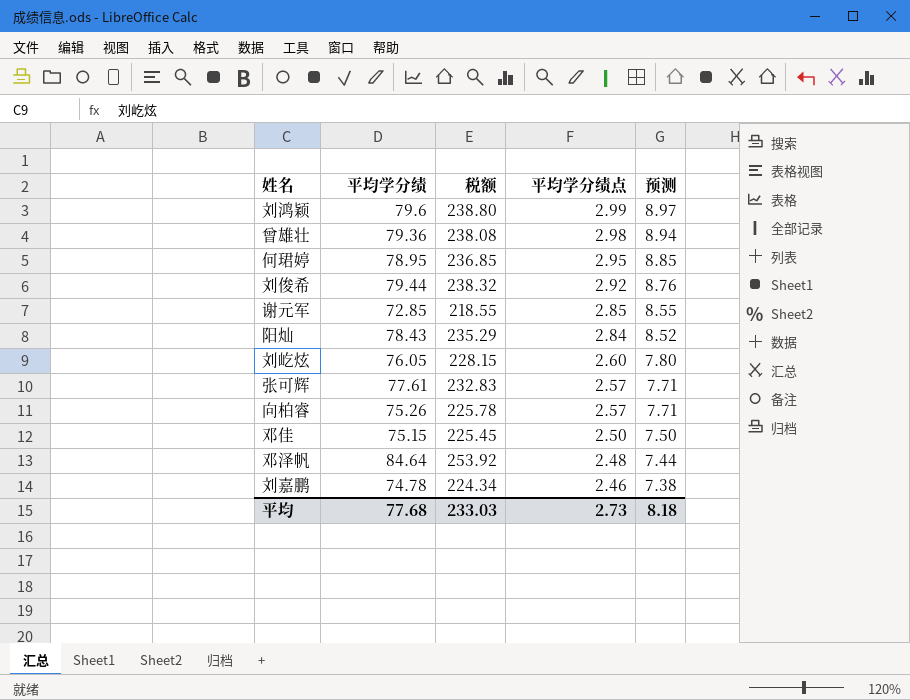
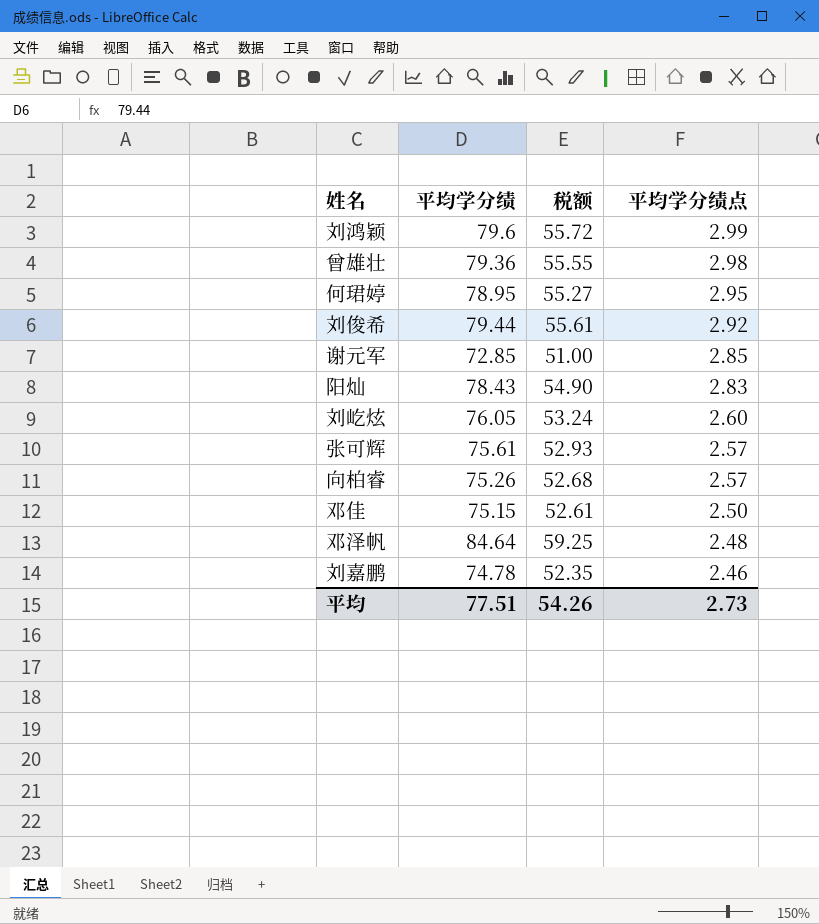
column 预测 | formula: [平均学分绩点] * 3 -> none
column 税额 | formula: [平均学分绩] * 3 -> [平均学分绩] * 0.7
阳灿 | 平均学分绩点: 2.84 -> 2.83
张可辉 | 平均学分绩: 77.61 -> 75.61
平均 | 平均学分绩: 77.68 -> 77.51
平均 | 税额: 233.03 -> 54.26

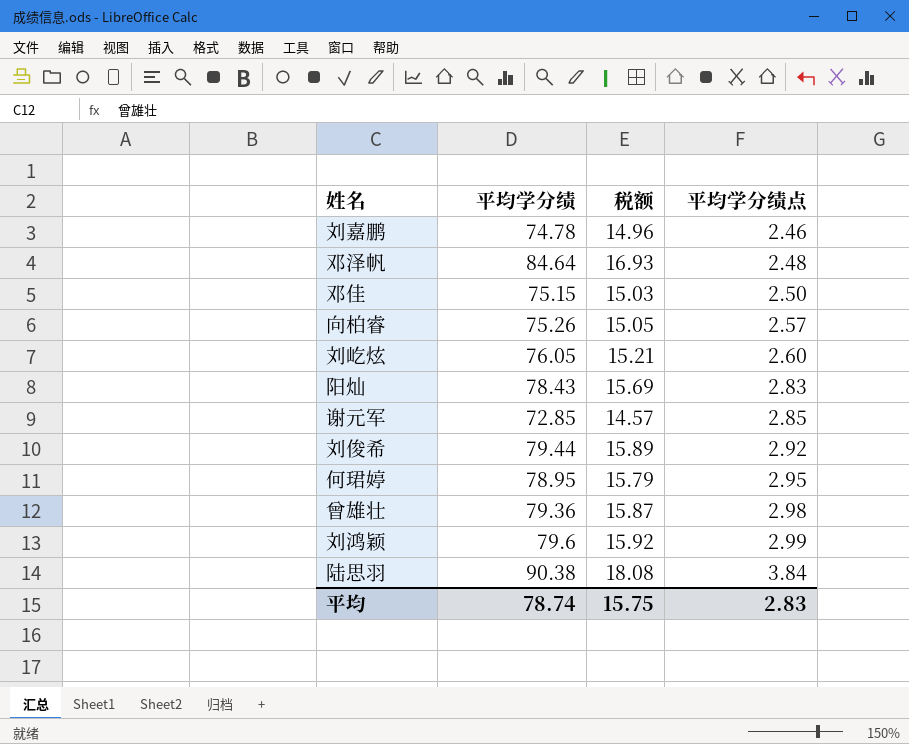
row order: 平均学分绩点 descending -> 平均学分绩点 ascending
column 税额 | formula: [平均学分绩] * 0.7 -> [平均学分绩] * 0.2
row 张可辉: 75.61 | 52.93 | 2.57 -> none
row 陆思羽: none -> 90.38 | 18.08 | 3.84
平均 | 平均学分绩: 77.51 -> 78.74
平均 | 税额: 54.26 -> 15.75
平均 | 平均学分绩点: 2.73 -> 2.83

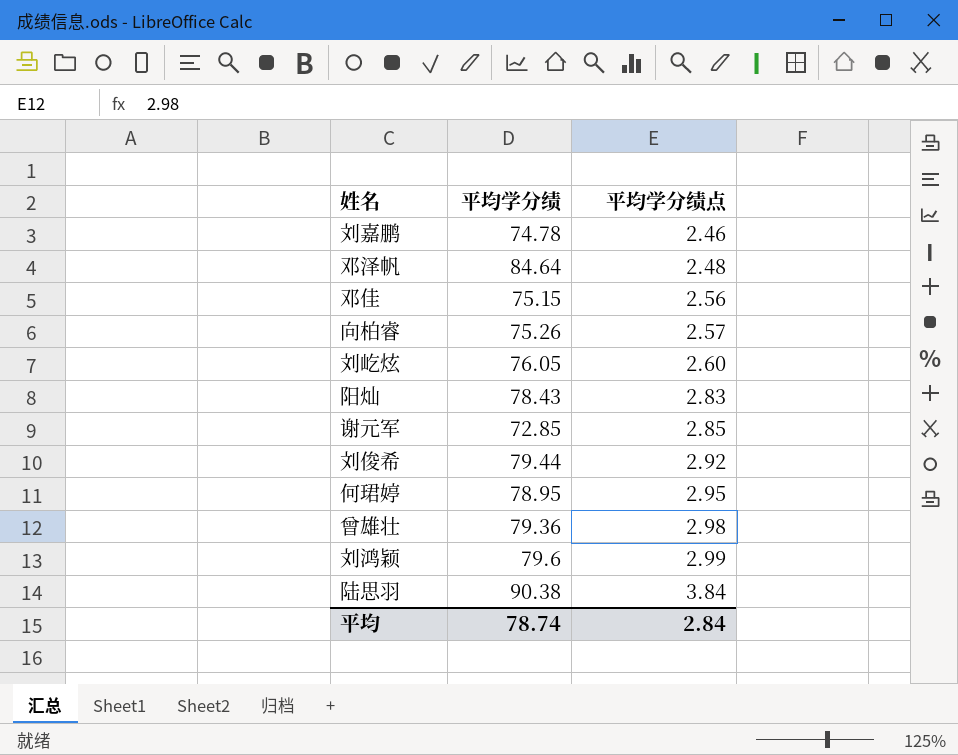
column 税额 | formula: [平均学分绩] * 0.2 -> none
邓佳 | 平均学分绩点: 2.50 -> 2.56
平均 | 平均学分绩点: 2.83 -> 2.84

